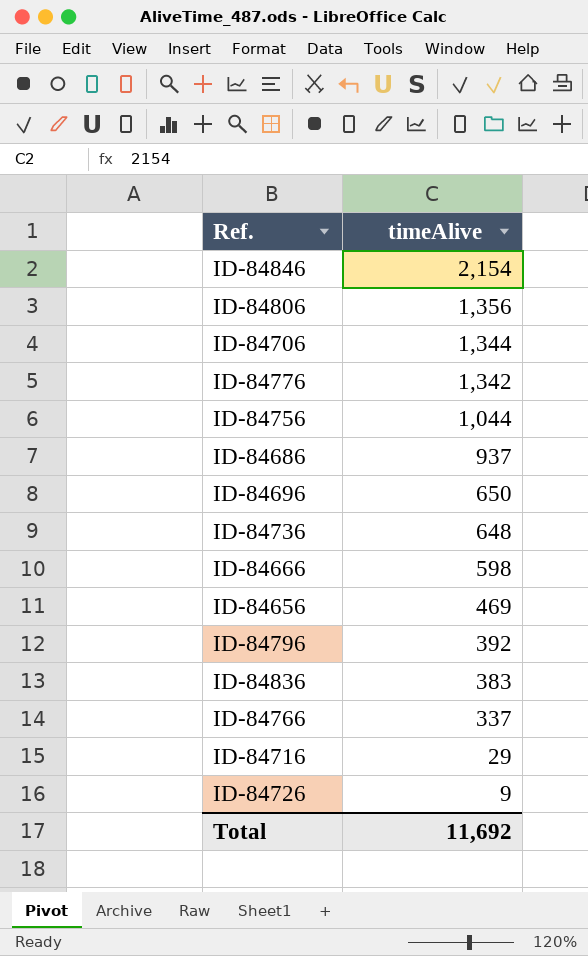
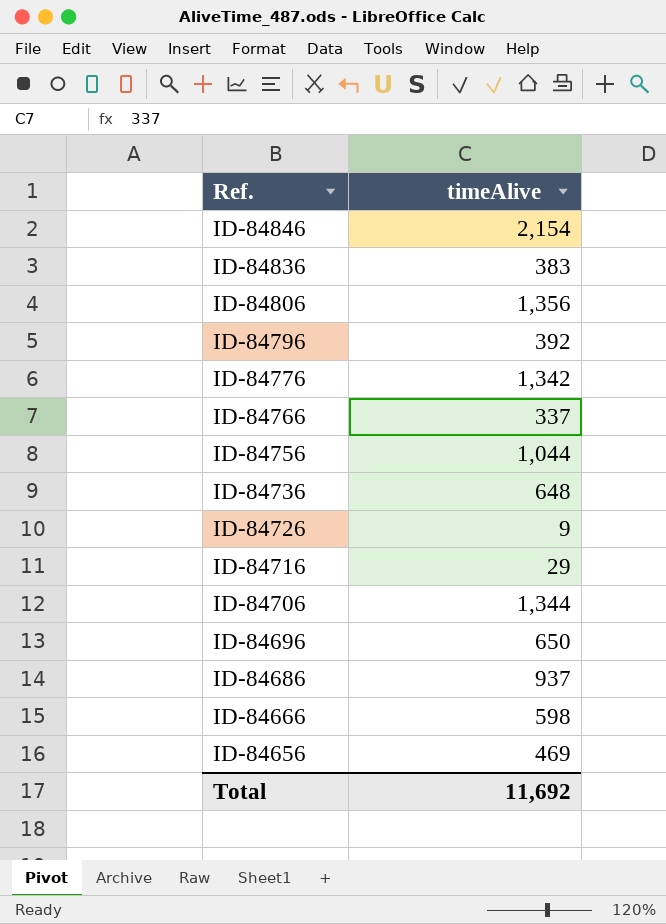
row order: timeAlive descending -> Ref. descending

